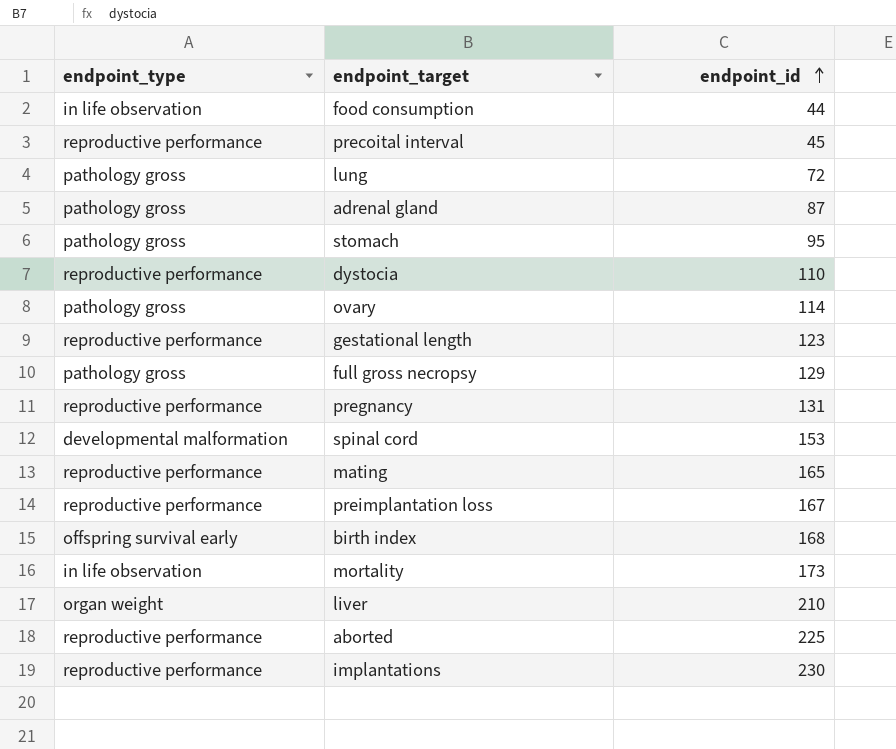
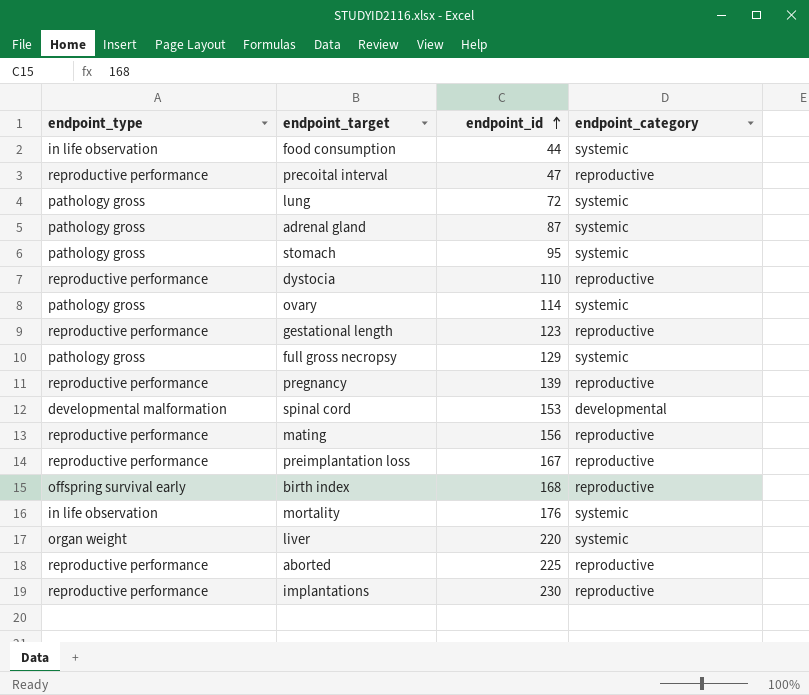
column endpoint_category | position: none -> 4
precoital interval | endpoint_id: 45 -> 47
pregnancy | endpoint_id: 131 -> 139
mating | endpoint_id: 165 -> 156
mortality | endpoint_id: 173 -> 176
liver | endpoint_id: 210 -> 220

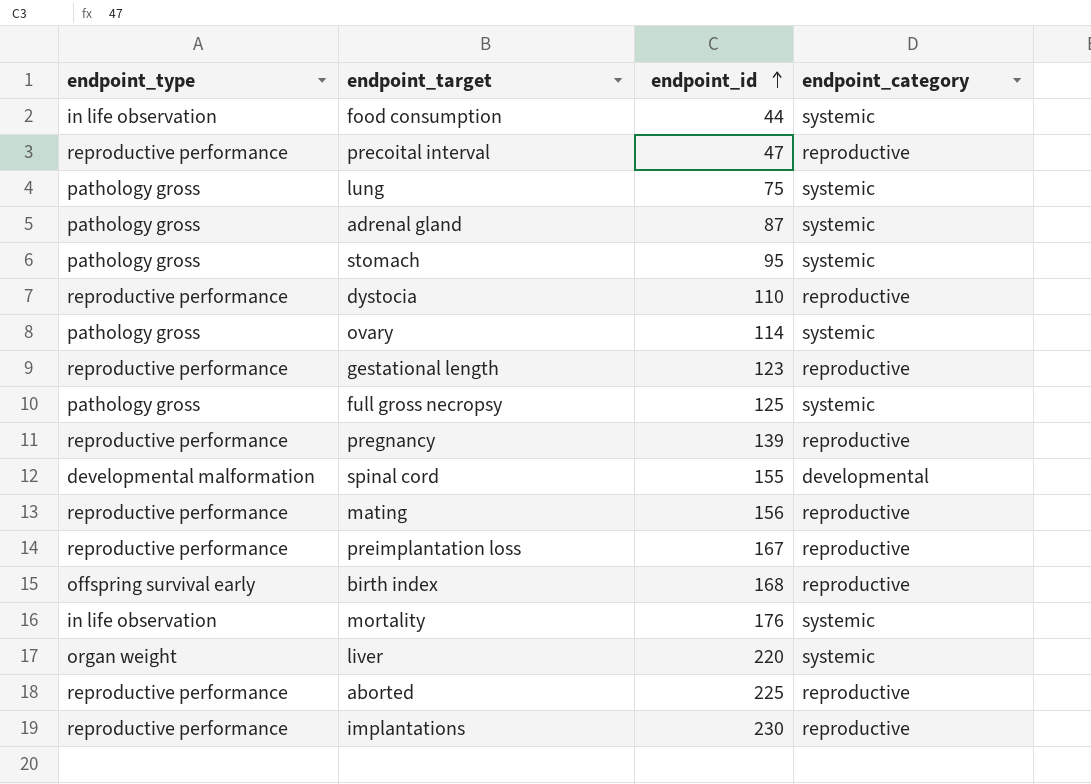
lung | endpoint_id: 72 -> 75
full gross necropsy | endpoint_id: 129 -> 125
spinal cord | endpoint_id: 153 -> 155

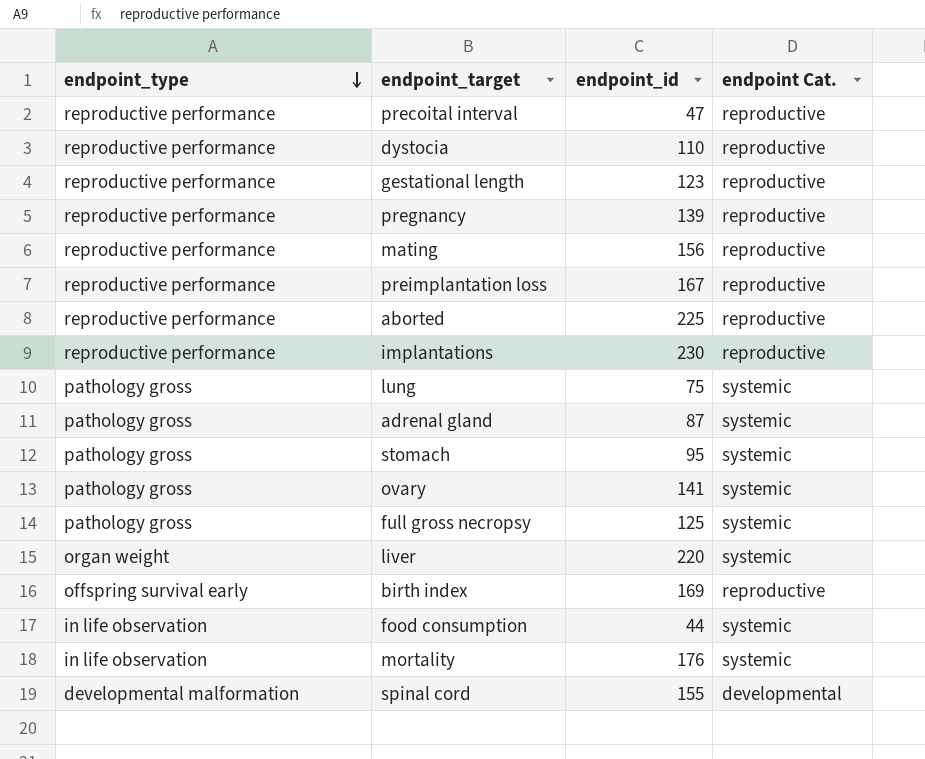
row order: endpoint_id ascending -> endpoint_type descending
column name: endpoint_category -> endpoint Cat.
ovary | endpoint_id: 114 -> 141
birth index | endpoint_id: 168 -> 169

